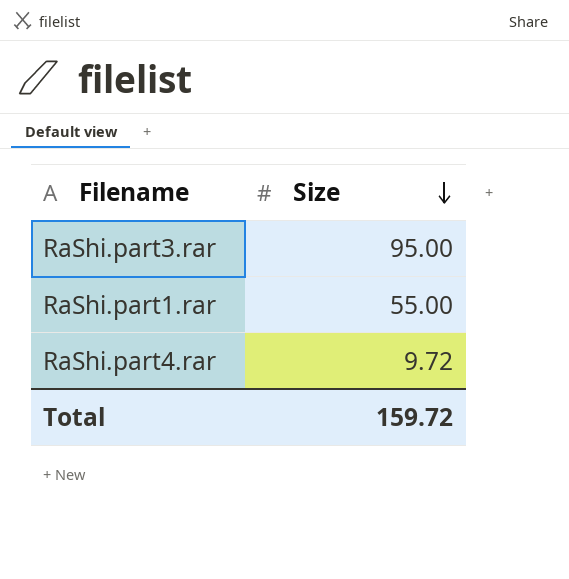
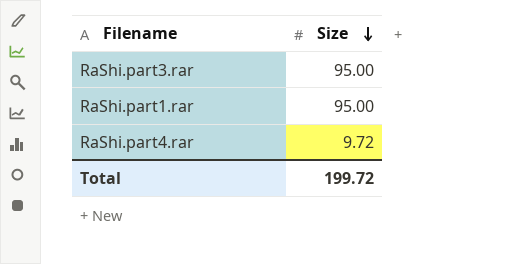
RaShi.part1.rar | Size: 55.00 -> 95.00
Total | Size: 159.72 -> 199.72

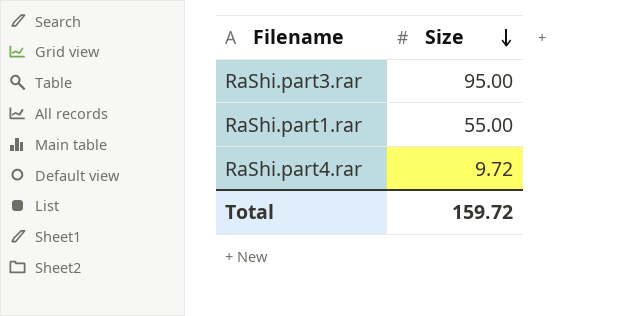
RaShi.part1.rar | Size: 95.00 -> 55.00
Total | Size: 199.72 -> 159.72

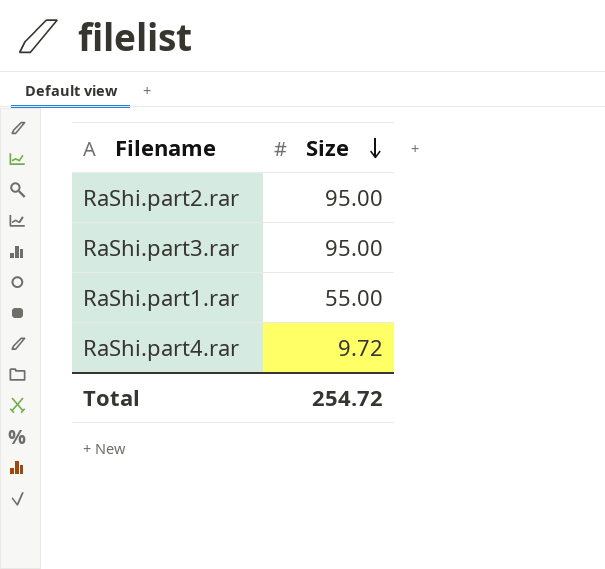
row RaShi.part2.rar: none -> 95.00
Total | Size: 159.72 -> 254.72

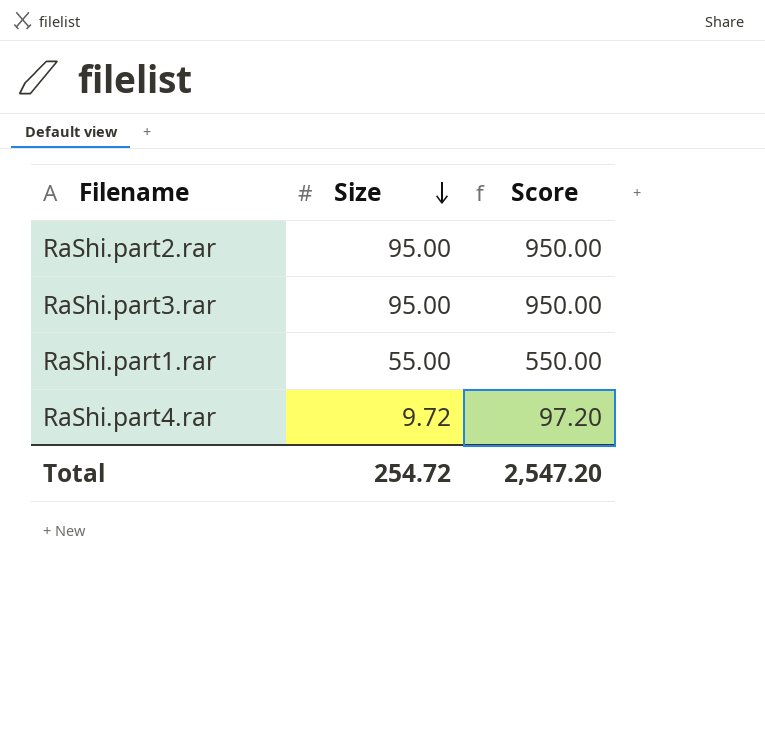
column Score | formula: none -> [Size] * 10

